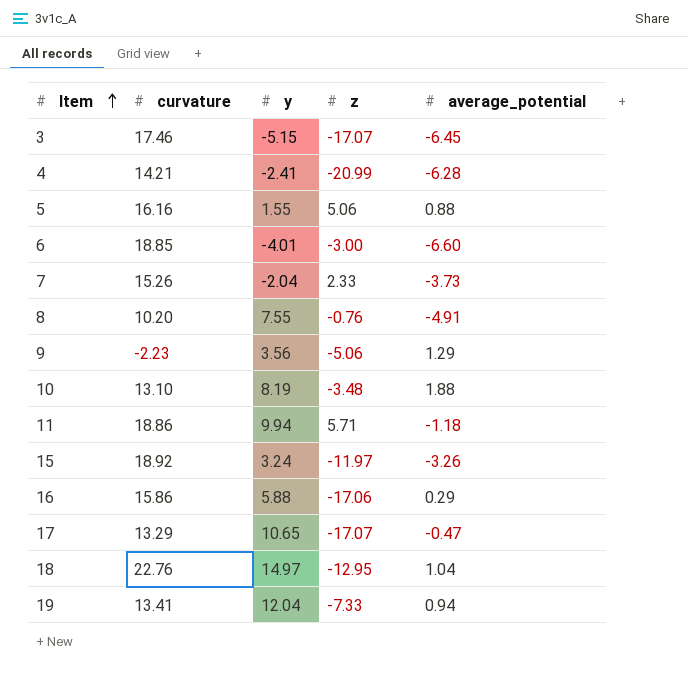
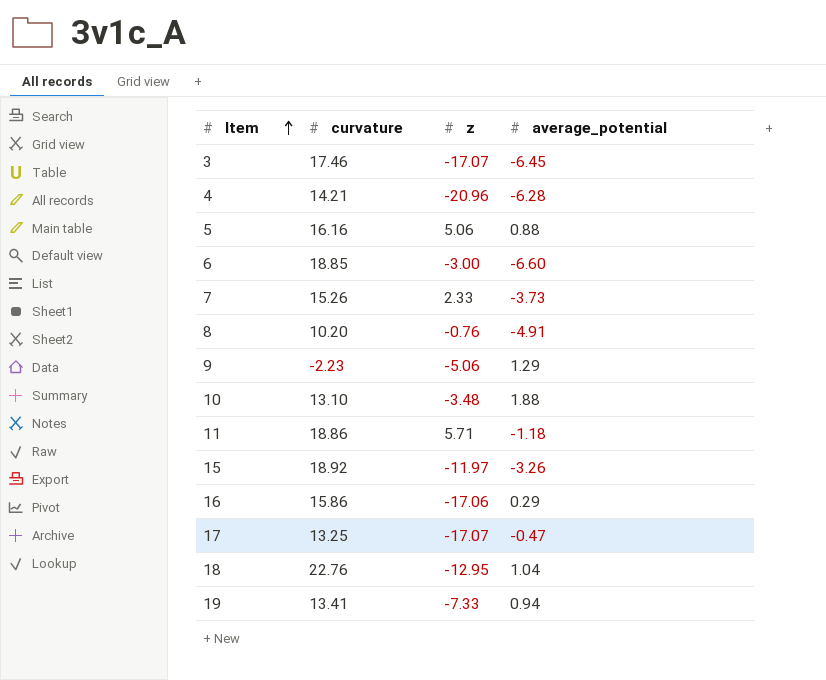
column y | position: 3 -> none
4 | z: -20.99 -> -20.96
17 | curvature: 13.29 -> 13.25

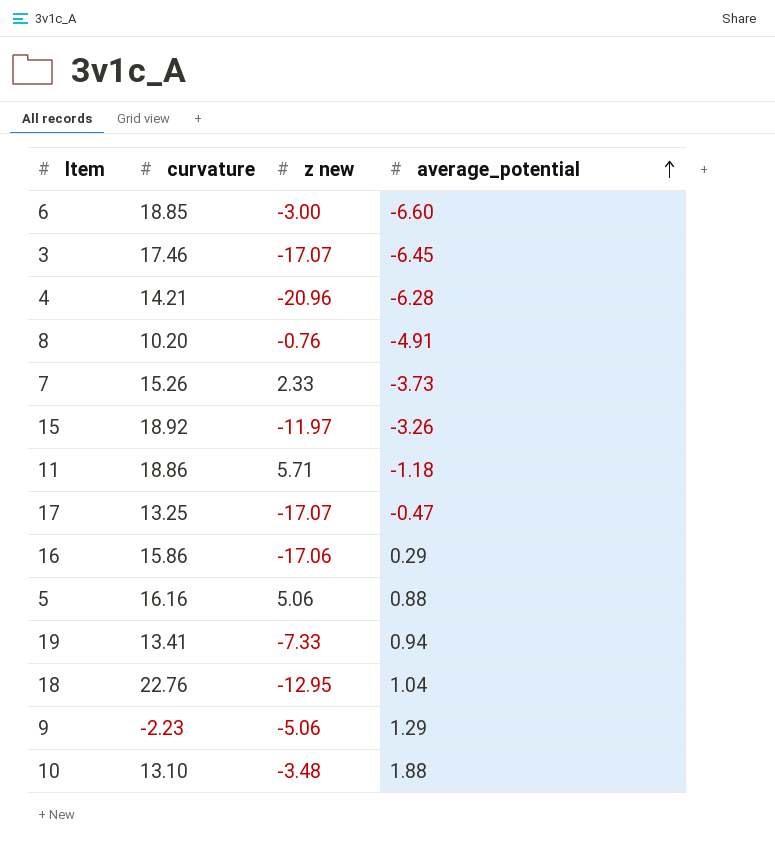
row order: Item ascending -> average_potential ascending
column name: z -> z new

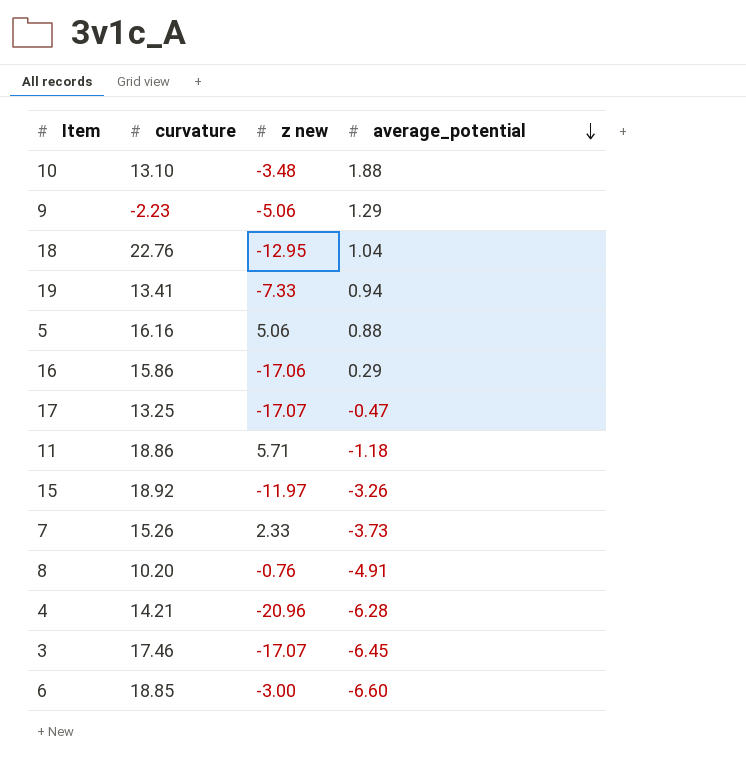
row order: average_potential ascending -> average_potential descending

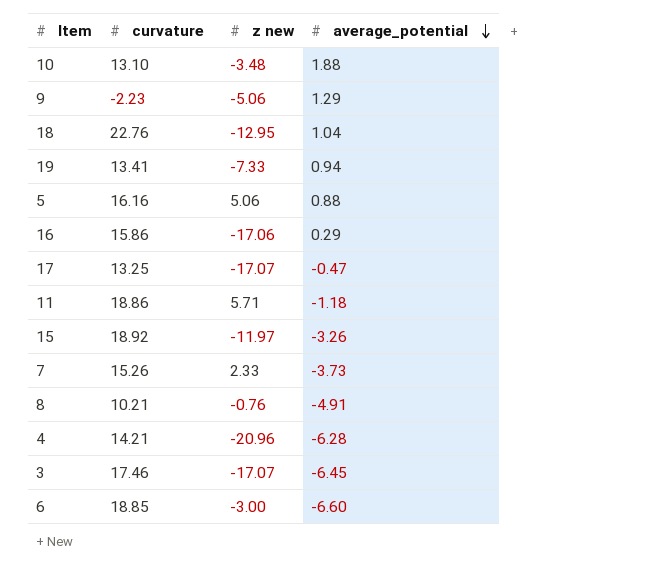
8 | curvature: 10.20 -> 10.21

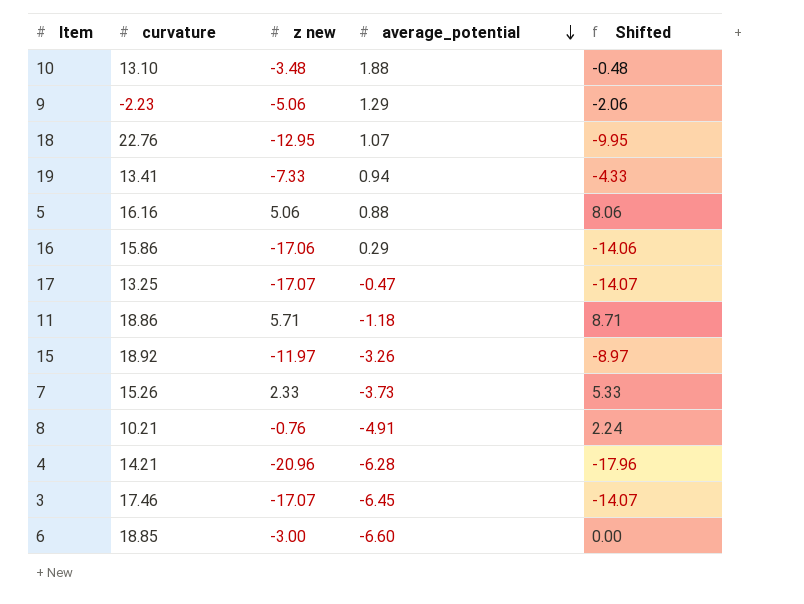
column Shifted | formula: none -> [z new] + 3
18 | average_potential: 1.04 -> 1.07

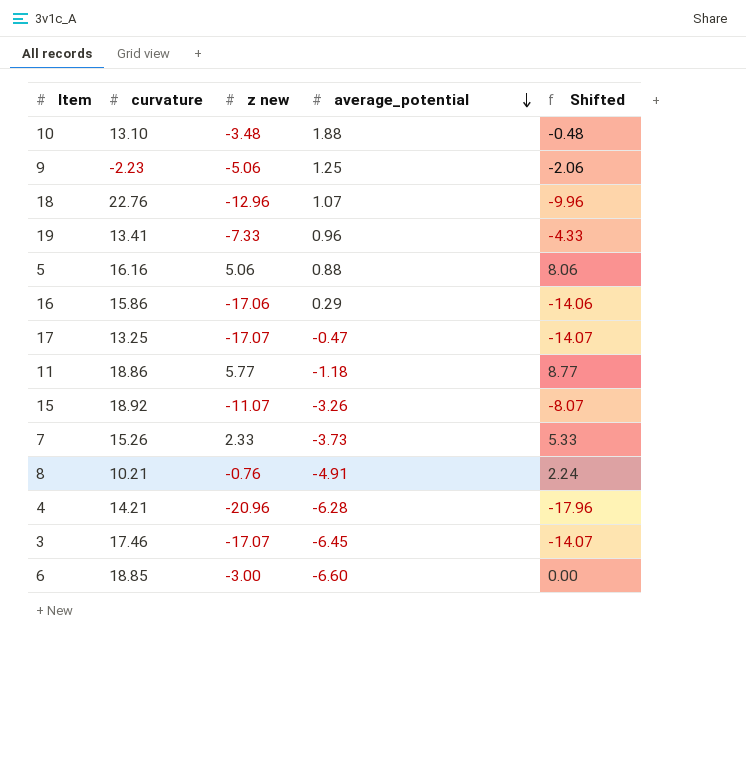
9 | average_potential: 1.29 -> 1.25
18 | z new: -12.95 -> -12.96
18 | Shifted: -9.95 -> -9.96
19 | average_potential: 0.94 -> 0.96
11 | z new: 5.71 -> 5.77
11 | Shifted: 8.71 -> 8.77
15 | z new: -11.97 -> -11.07
15 | Shifted: -8.97 -> -8.07

